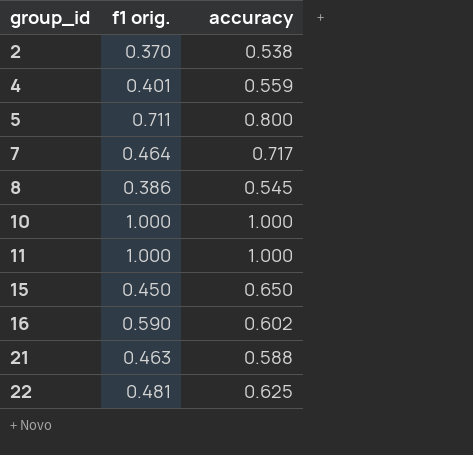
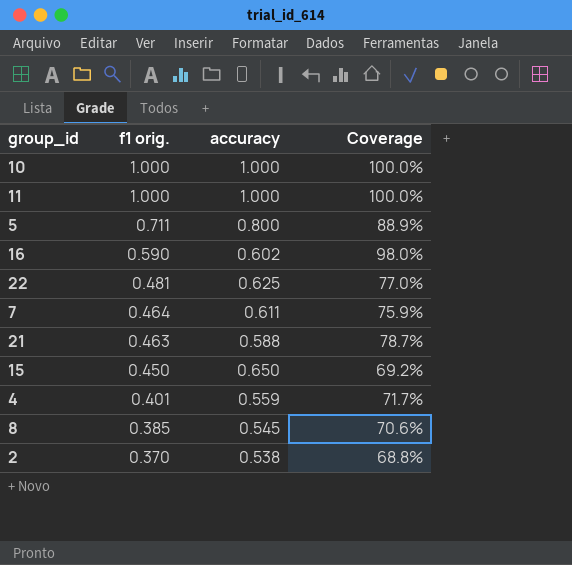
row order: group_id ascending -> f1 orig. descending
column Coverage | formula: none -> [f1 orig.] / [accuracy]
7 | accuracy: 0.717 -> 0.611
8 | f1 orig.: 0.386 -> 0.385

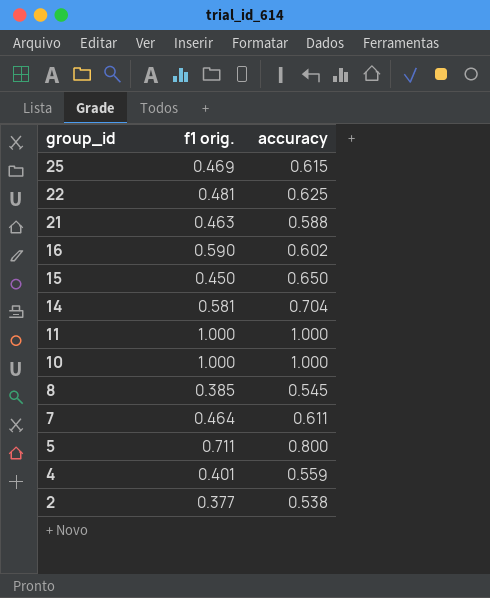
row order: f1 orig. descending -> group_id descending
column Coverage | formula: [f1 orig.] / [accuracy] -> none
row 25: none -> 0.469 | 0.615
row 14: none -> 0.581 | 0.704
2 | f1 orig.: 0.370 -> 0.377

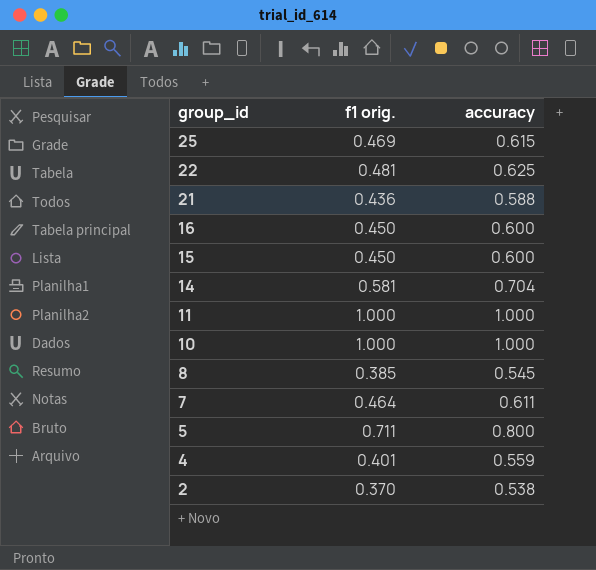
21 | f1 orig.: 0.463 -> 0.436
16 | f1 orig.: 0.590 -> 0.450
16 | accuracy: 0.602 -> 0.600
15 | accuracy: 0.650 -> 0.600
2 | f1 orig.: 0.377 -> 0.370

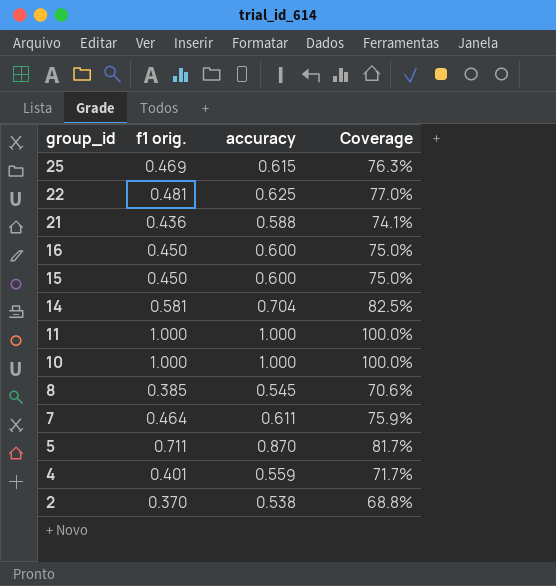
column Coverage | formula: none -> [f1 orig.] / [accuracy]
5 | accuracy: 0.800 -> 0.870

